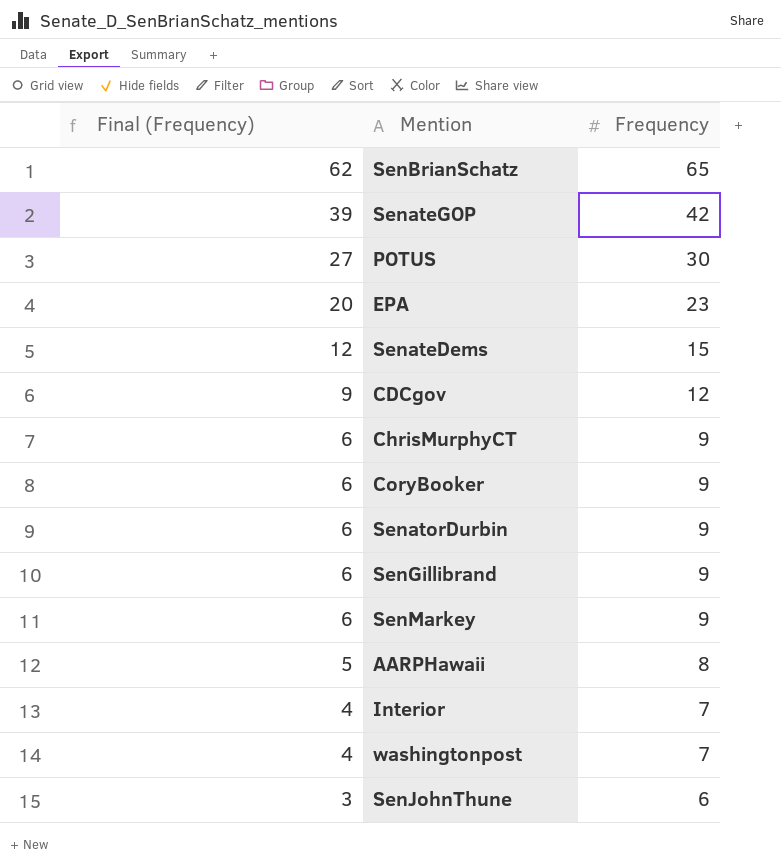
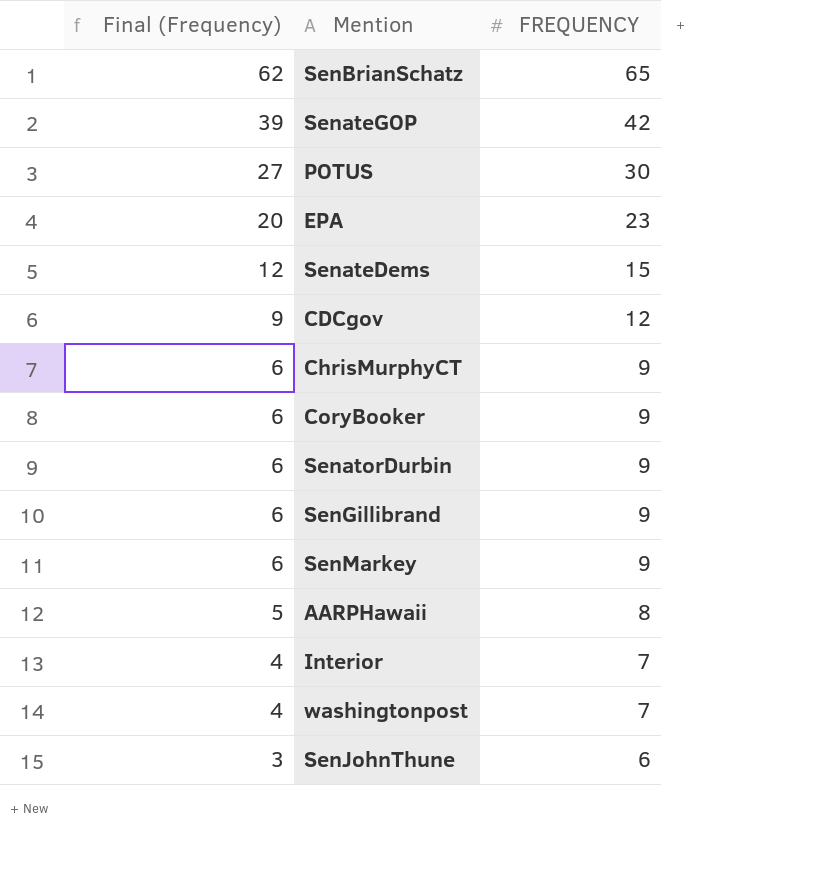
column name: Frequency -> FREQUENCY

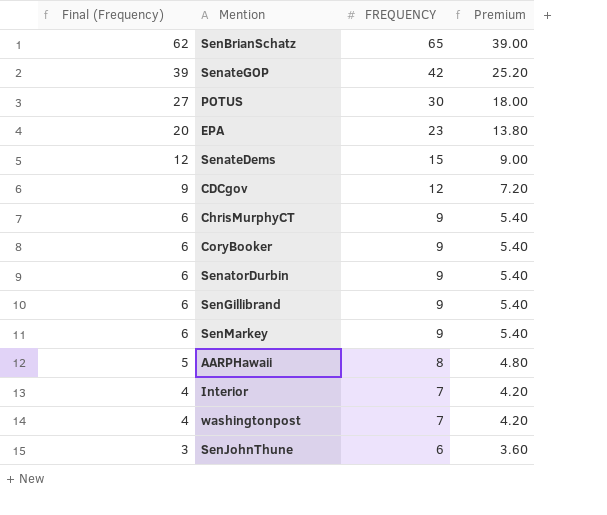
column Premium | formula: none -> [FREQUENCY] * 0.6

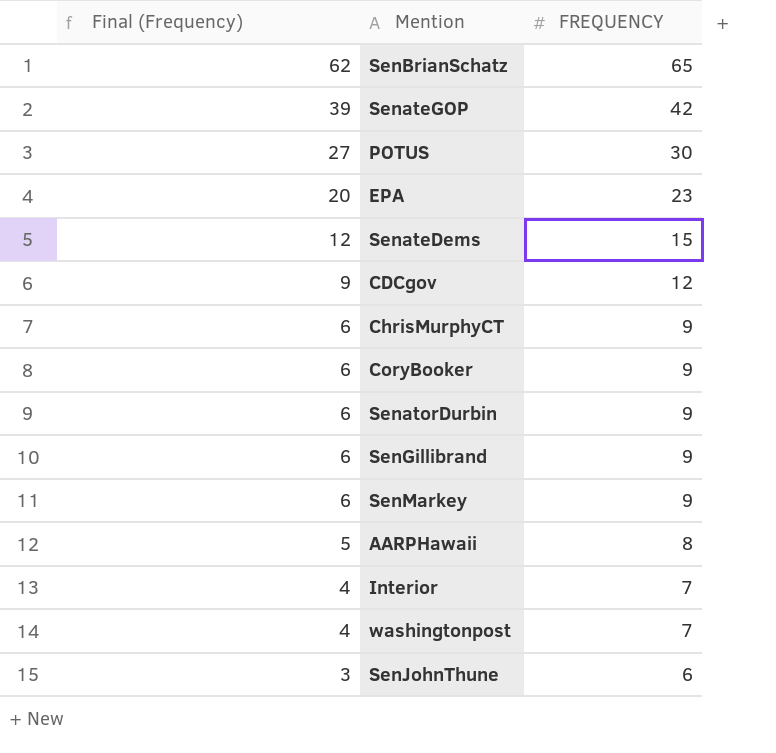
column Premium | formula: [FREQUENCY] * 0.6 -> none

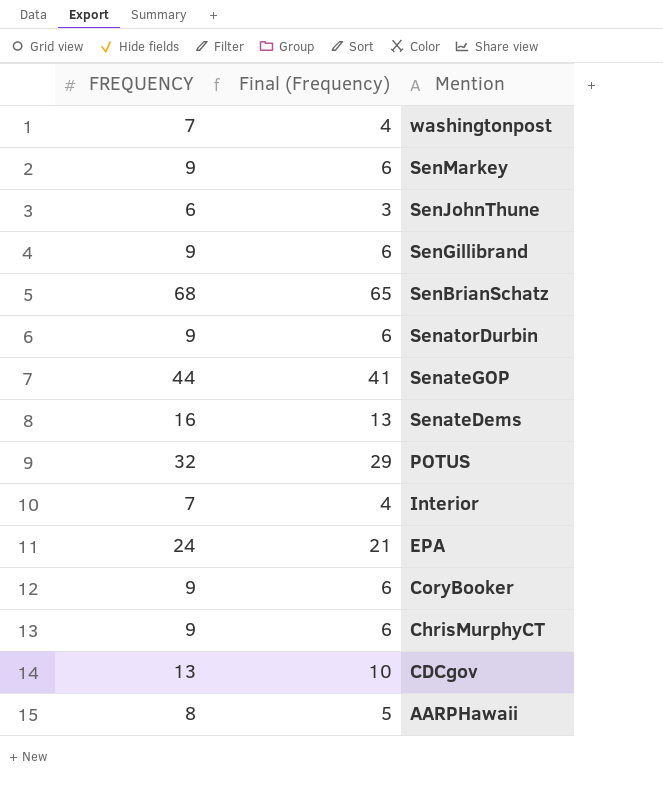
row order: Final (Frequency) descending -> Mention descending
column FREQUENCY | position: 3 -> 1
SenBrianSchatz | FREQUENCY: 65 -> 68
SenBrianSchatz | Final (Frequency): 62 -> 65
SenateGOP | FREQUENCY: 42 -> 44
SenateGOP | Final (Frequency): 39 -> 41
SenateDems | FREQUENCY: 15 -> 16
SenateDems | Final (Frequency): 12 -> 13
POTUS | FREQUENCY: 30 -> 32
POTUS | Final (Frequency): 27 -> 29
EPA | FREQUENCY: 23 -> 24
EPA | Final (Frequency): 20 -> 21
CDCgov | FREQUENCY: 12 -> 13
CDCgov | Final (Frequency): 9 -> 10

